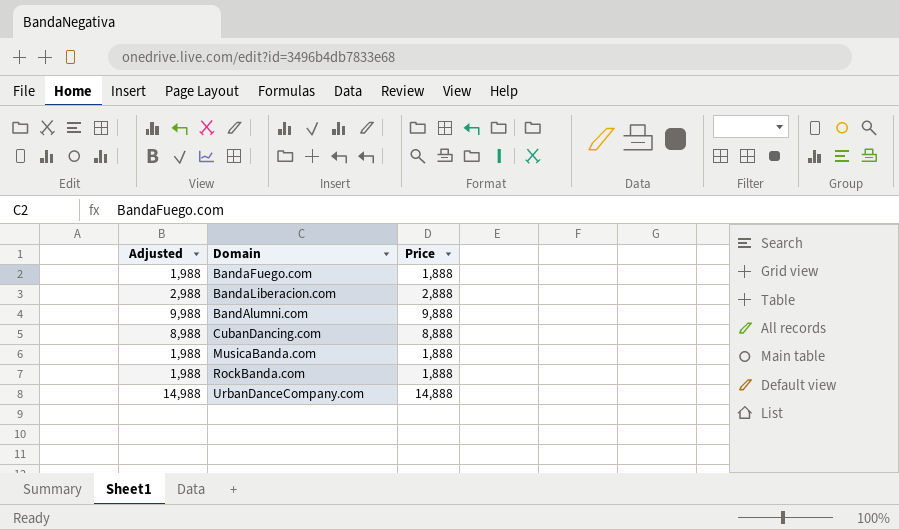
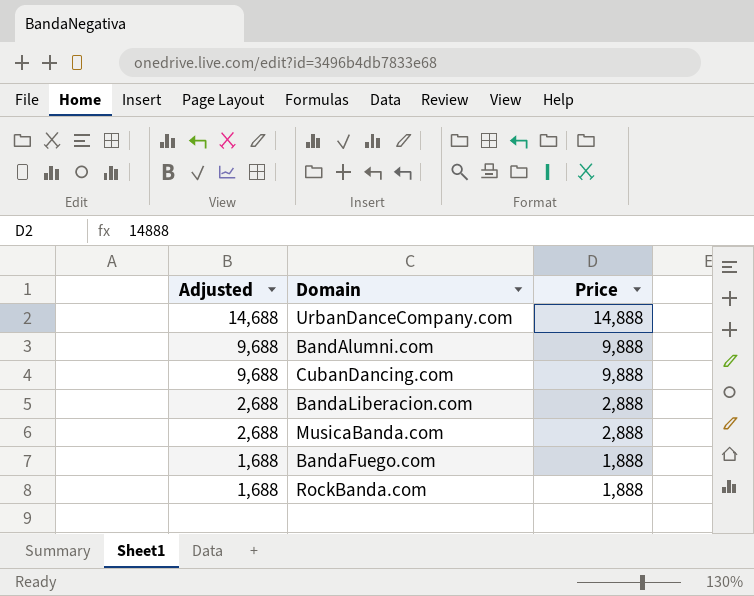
row order: Domain ascending -> Adjusted descending
column Adjusted | formula: [Price] + 100 -> [Price] - 200
CubanDancing.com | Price: 8,888 -> 9,888
MusicaBanda.com | Price: 1,888 -> 2,888

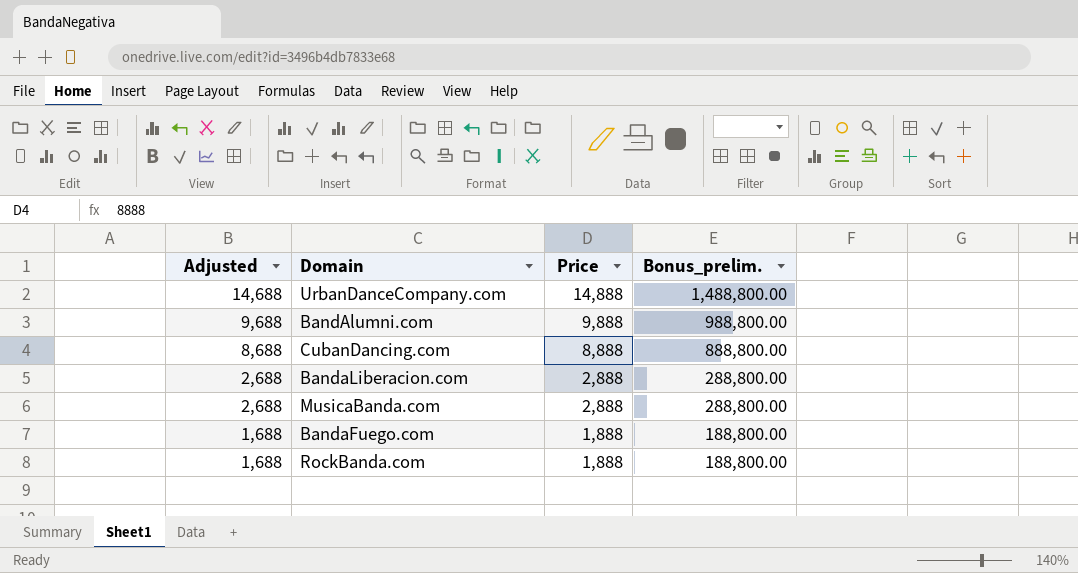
column Bonus_prelim. | formula: none -> [Price] * 100
CubanDancing.com | Adjusted: 9,688 -> 8,688
CubanDancing.com | Price: 9,888 -> 8,888

